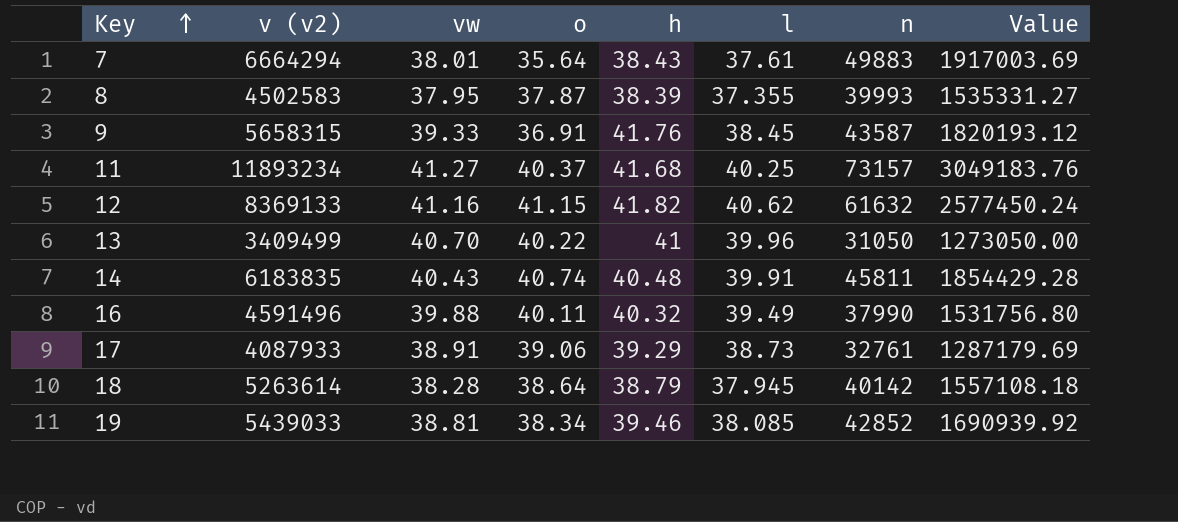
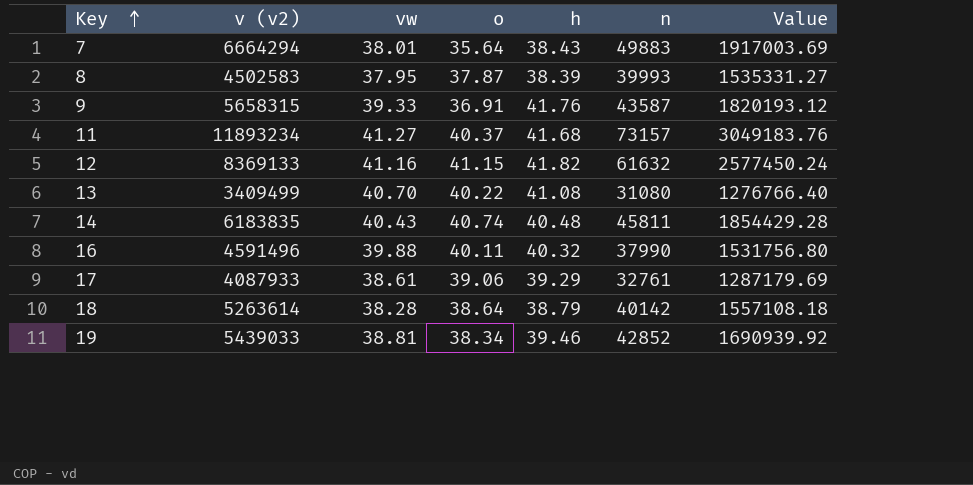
column l | position: 6 -> none
13 | h: 41 -> 41.08
13 | n: 31050 -> 31080
13 | Value: 1273050.00 -> 1276766.40
17 | vw: 38.91 -> 38.61

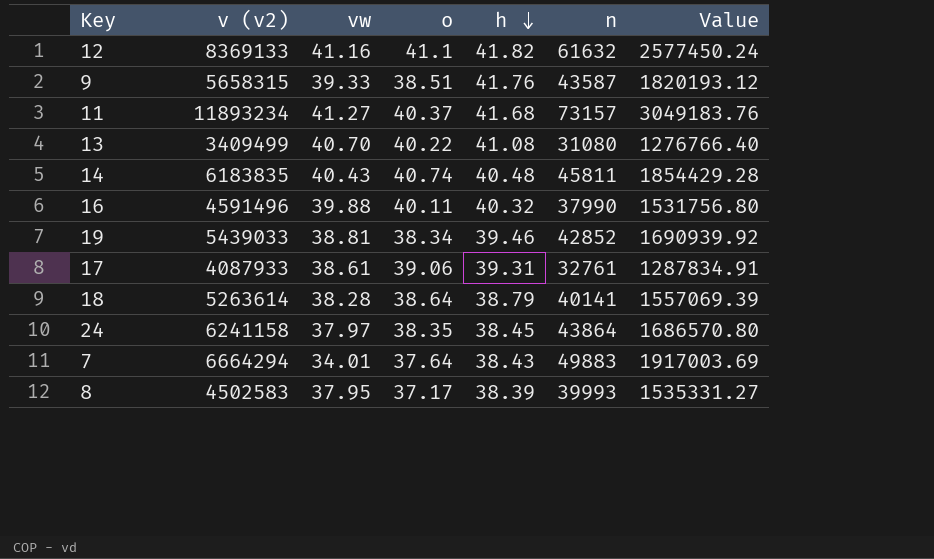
row order: Key ascending -> h descending
12 | o: 41.15 -> 41.1
9 | o: 36.91 -> 38.51
17 | h: 39.29 -> 39.31
17 | Value: 1287179.69 -> 1287834.91
18 | n: 40142 -> 40141
18 | Value: 1557108.18 -> 1557069.39
row 24: none -> 6241158 | 37.97 | 38.35 | 38.45 | 43864 | 1686570.80
7 | vw: 38.01 -> 34.01
7 | o: 35.64 -> 37.64
8 | o: 37.87 -> 37.17

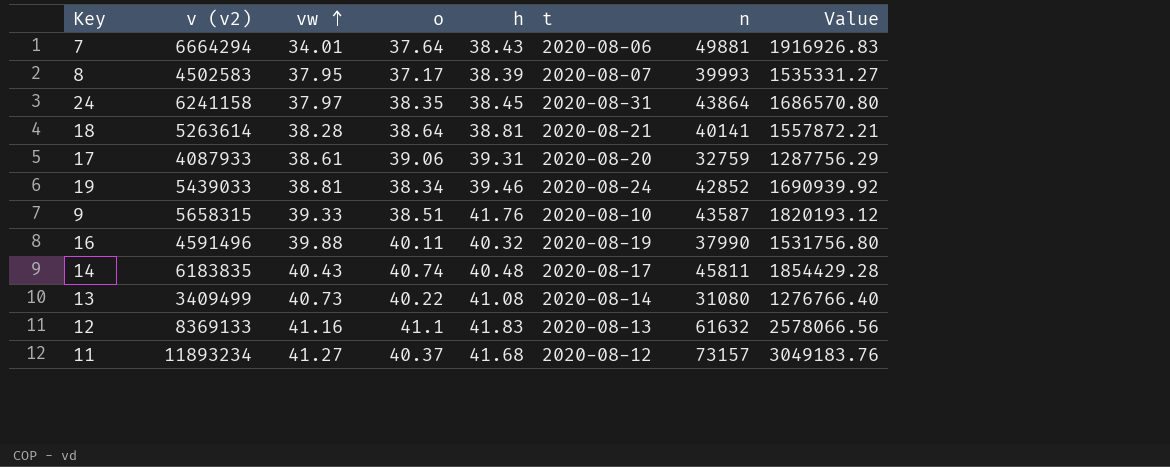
row order: h descending -> vw ascending
column t | position: none -> 6
7 | n: 49883 -> 49881
7 | Value: 1917003.69 -> 1916926.83
18 | h: 38.79 -> 38.81
18 | Value: 1557069.39 -> 1557872.21
17 | n: 32761 -> 32759
17 | Value: 1287834.91 -> 1287756.29
13 | vw: 40.70 -> 40.73
12 | h: 41.82 -> 41.83
12 | Value: 2577450.24 -> 2578066.56

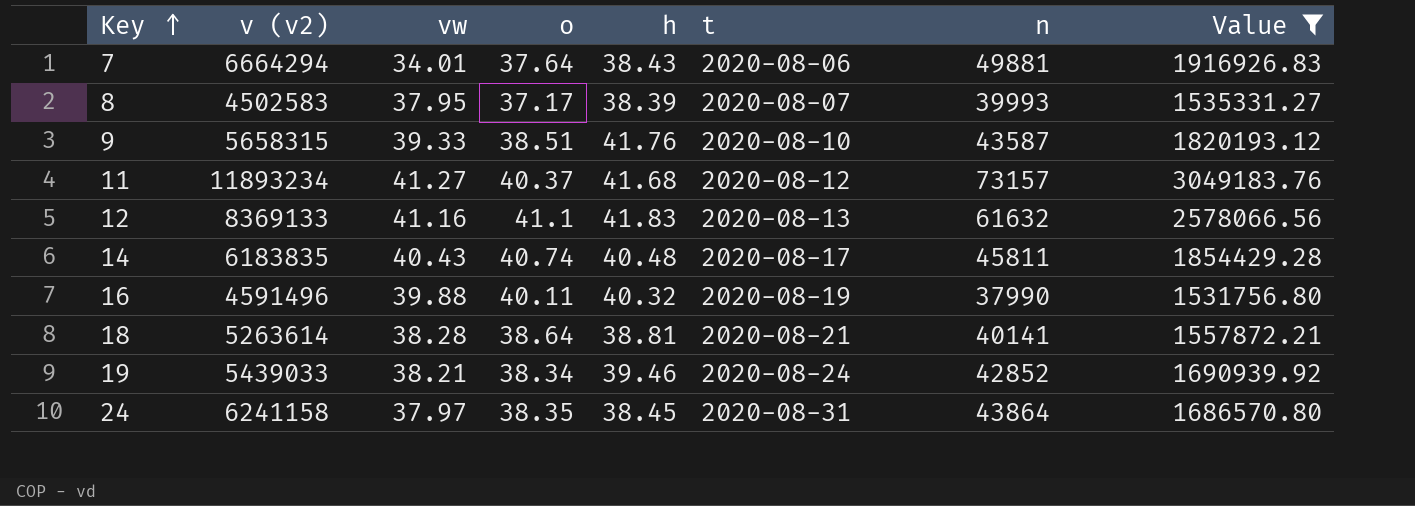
filter: none -> Value >= 1531756.80
row order: vw ascending -> Key ascending
19 | vw: 38.81 -> 38.21

